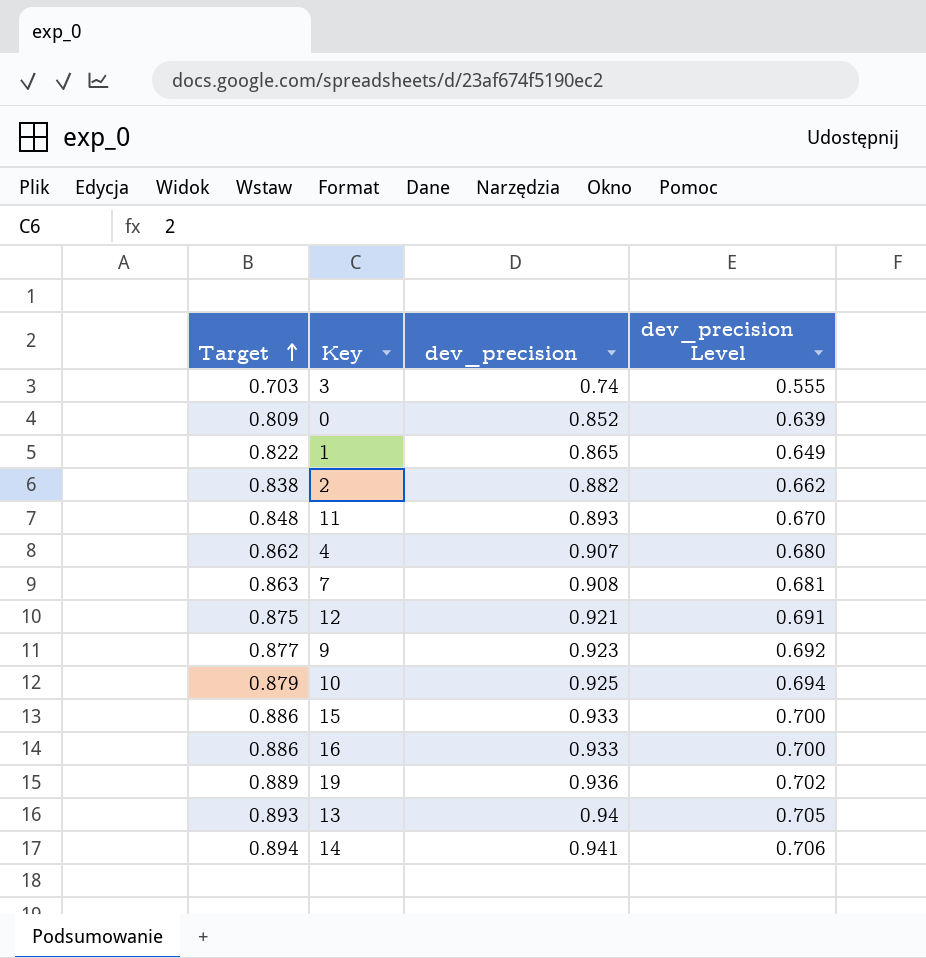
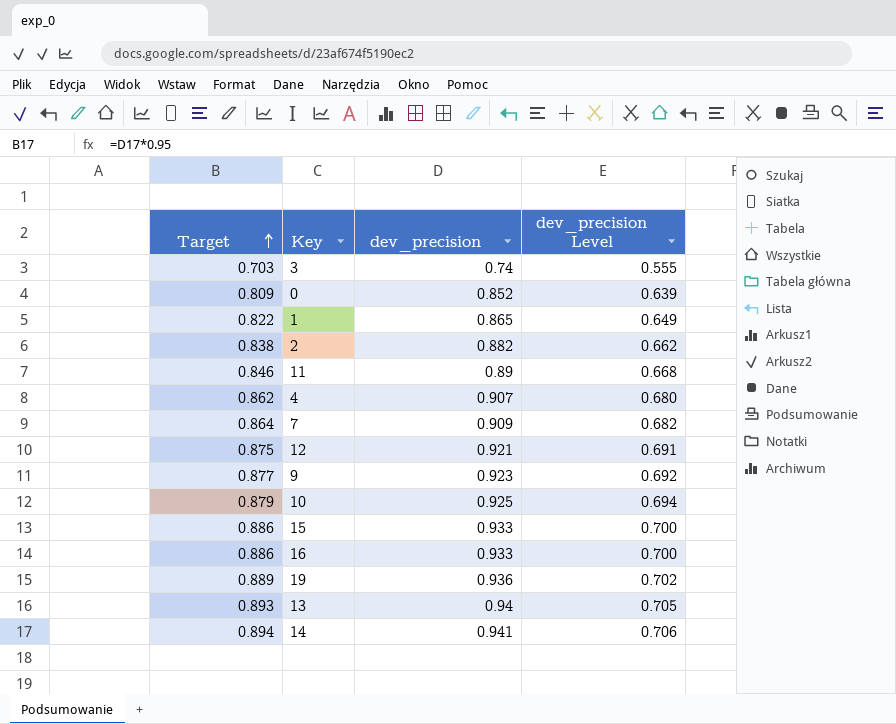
11 | Target: 0.848 -> 0.846
11 | dev_precision: 0.893 -> 0.89
11 | dev_precision Level: 0.670 -> 0.668
7 | Target: 0.863 -> 0.864
7 | dev_precision: 0.908 -> 0.909
7 | dev_precision Level: 0.681 -> 0.682

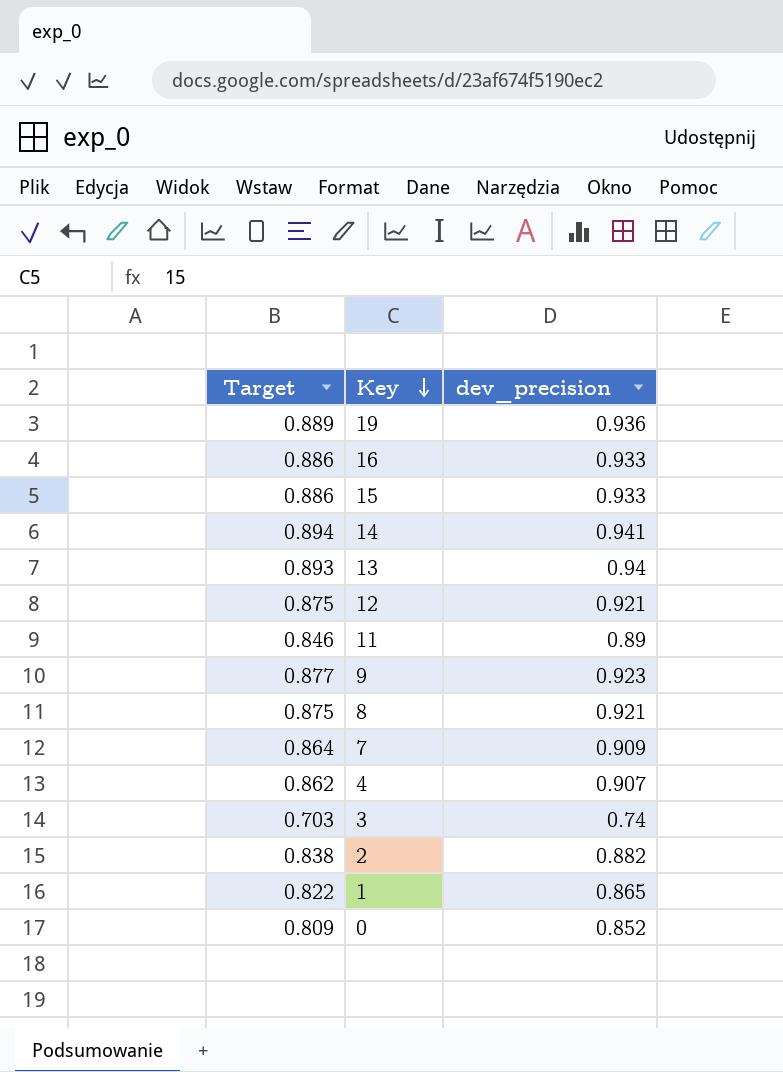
row order: Target ascending -> Key descending
column dev_precision Level | formula: [dev_precision] * 0.75 -> none
row 10: 0.879 | 0.925 | 0.694 -> none
row 8: none -> 0.875 | 0.921

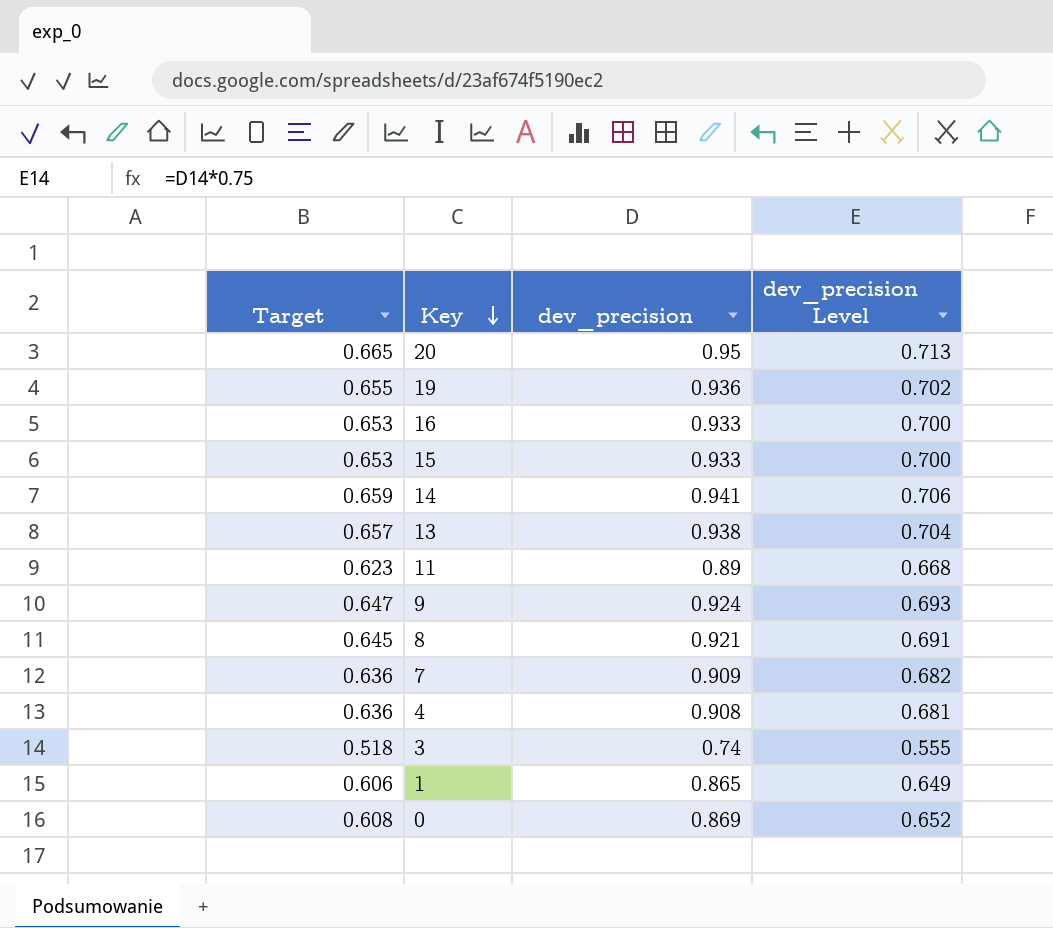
column Target | formula: [dev_precision] * 0.95 -> [dev_precision] * 0.7
column dev_precision Level | formula: none -> [dev_precision] * 0.75
row 12: 0.875 | 0.921 -> none
row 2: 0.838 | 0.882 -> none
row 20: none -> 0.665 | 0.95 | 0.713
13 | dev_precision: 0.94 -> 0.938
9 | dev_precision: 0.923 -> 0.924
4 | dev_precision: 0.907 -> 0.908
0 | dev_precision: 0.852 -> 0.869

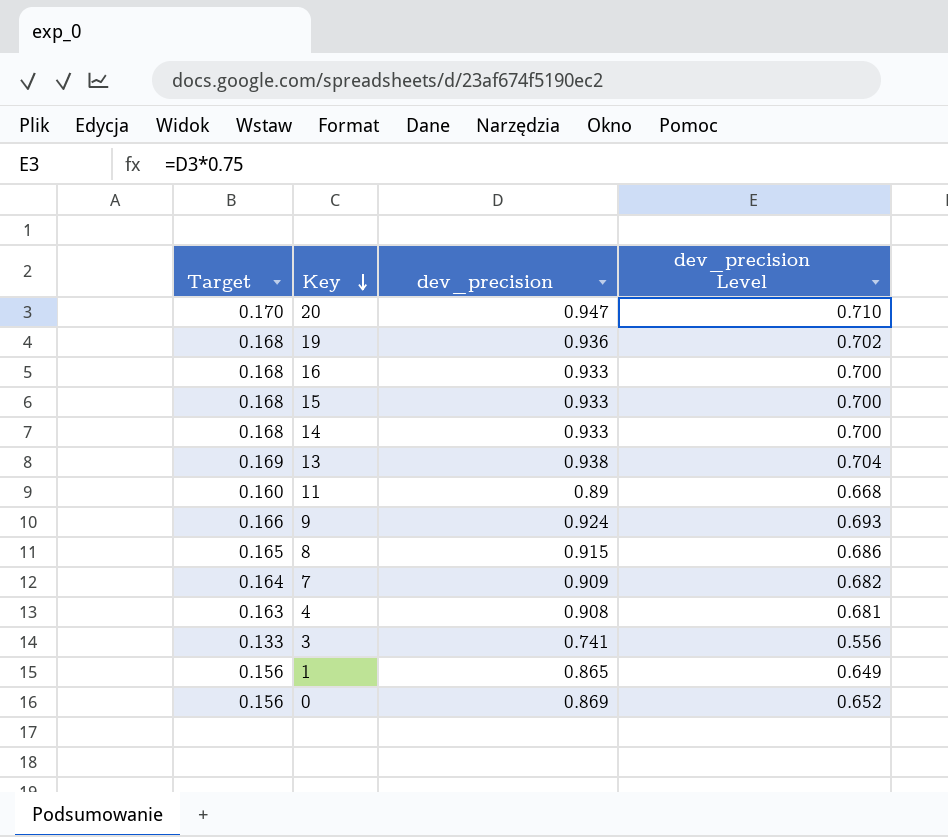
column Target | formula: [dev_precision] * 0.7 -> [dev_precision] * 0.18
20 | dev_precision: 0.95 -> 0.947
20 | dev_precision Level: 0.713 -> 0.710
14 | dev_precision: 0.941 -> 0.933
14 | dev_precision Level: 0.706 -> 0.700
8 | dev_precision: 0.921 -> 0.915
8 | dev_precision Level: 0.691 -> 0.686
3 | dev_precision: 0.74 -> 0.741
3 | dev_precision Level: 0.555 -> 0.556

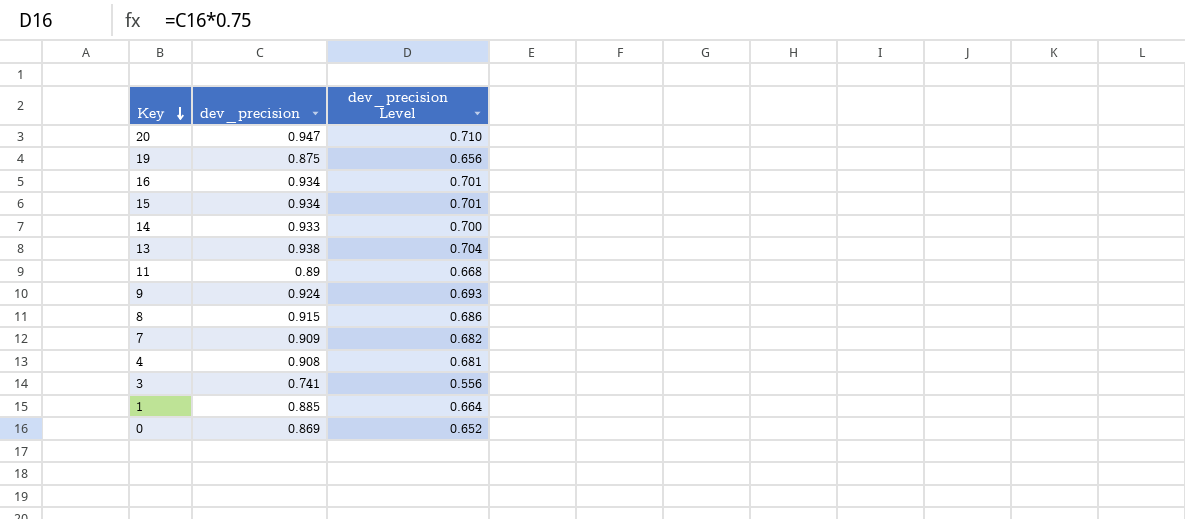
column Target | formula: [dev_precision] * 0.18 -> none
19 | dev_precision: 0.936 -> 0.875
19 | dev_precision Level: 0.702 -> 0.656
16 | dev_precision: 0.933 -> 0.934
16 | dev_precision Level: 0.700 -> 0.701
15 | dev_precision: 0.933 -> 0.934
15 | dev_precision Level: 0.700 -> 0.701
1 | dev_precision: 0.865 -> 0.885
1 | dev_precision Level: 0.649 -> 0.664

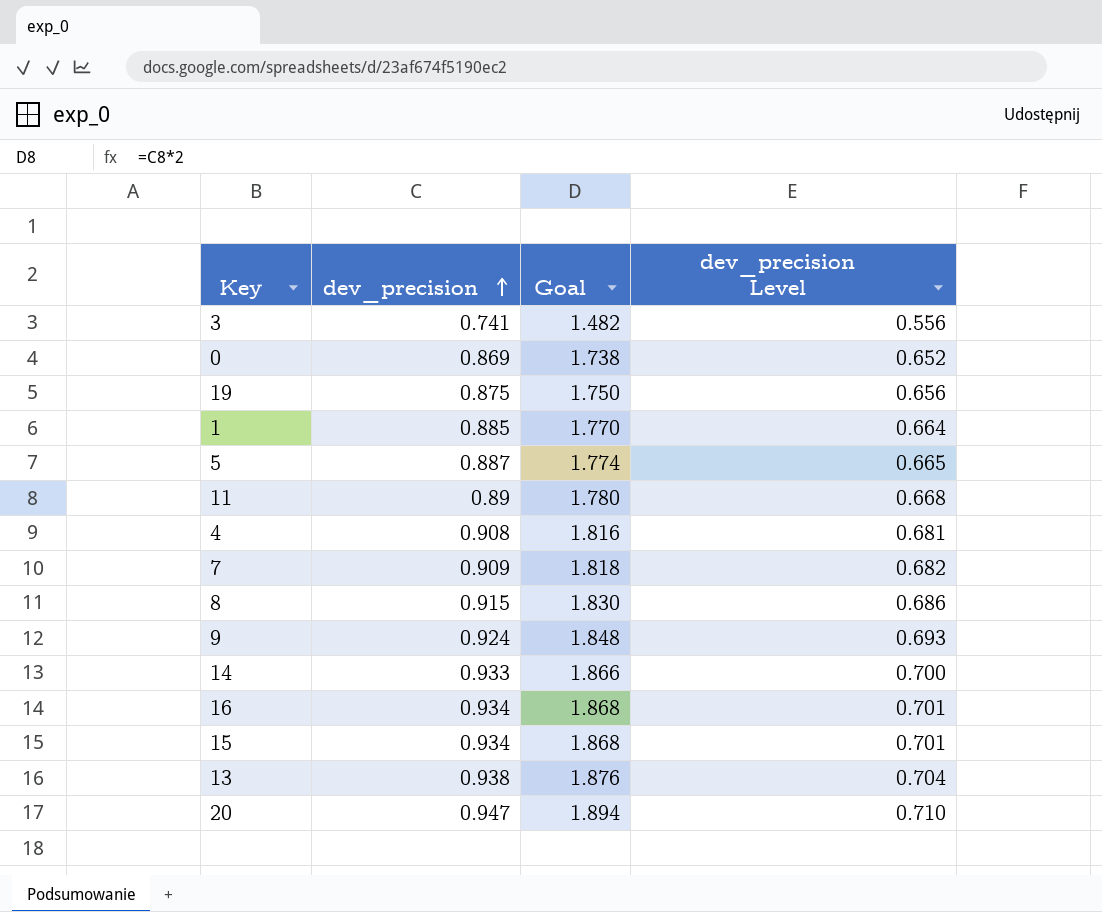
row order: Key descending -> dev_precision ascending
column Goal | formula: none -> [dev_precision] * 2
row 5: none -> 0.887 | 1.774 | 0.665

